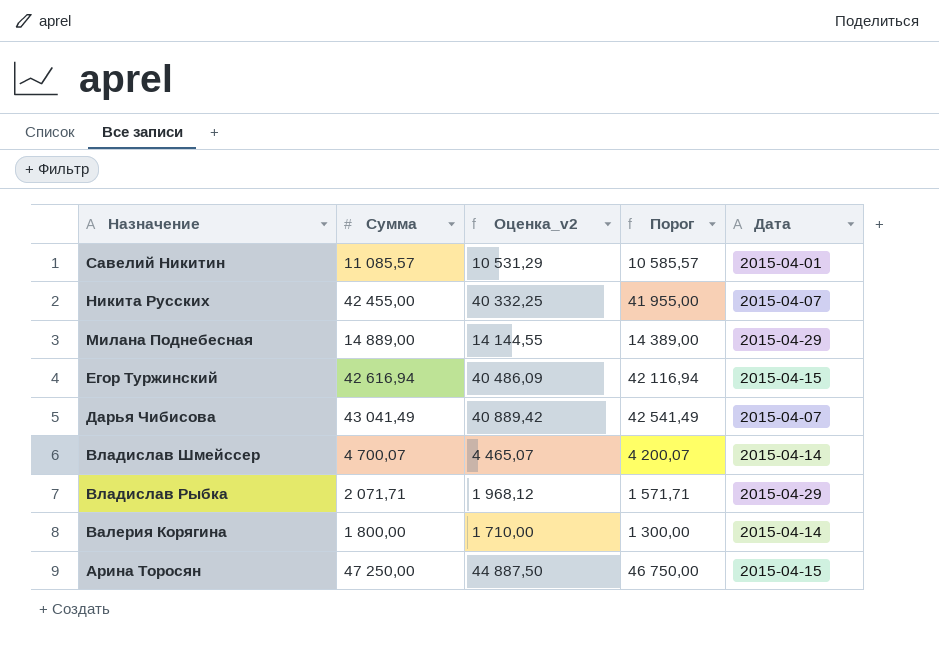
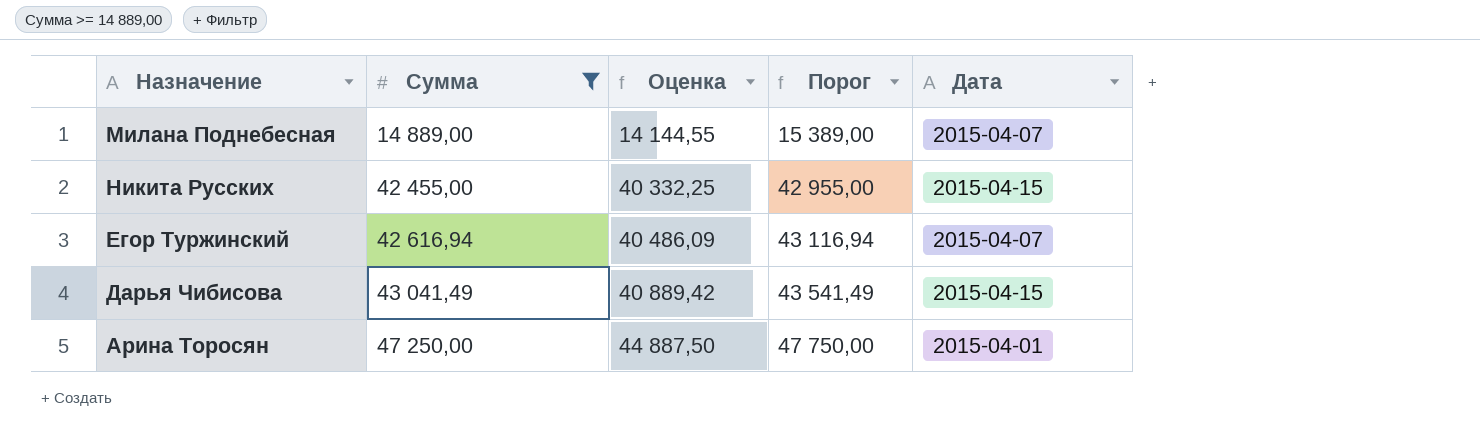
filter: none -> Сумма >= 14 889,00
row order: Назначение descending -> Сумма ascending
column name: Оценка_v2 -> Оценка
column Порог | formula: [Сумма] - 500 -> [Сумма] + 500
Милана Поднебесная | Дата: 2015-04-29 -> 2015-04-07
Никита Русских | Дата: 2015-04-07 -> 2015-04-15
Егор Туржинский | Дата: 2015-04-15 -> 2015-04-07
Дарья Чибисова | Дата: 2015-04-07 -> 2015-04-15
Арина Торосян | Дата: 2015-04-15 -> 2015-04-01

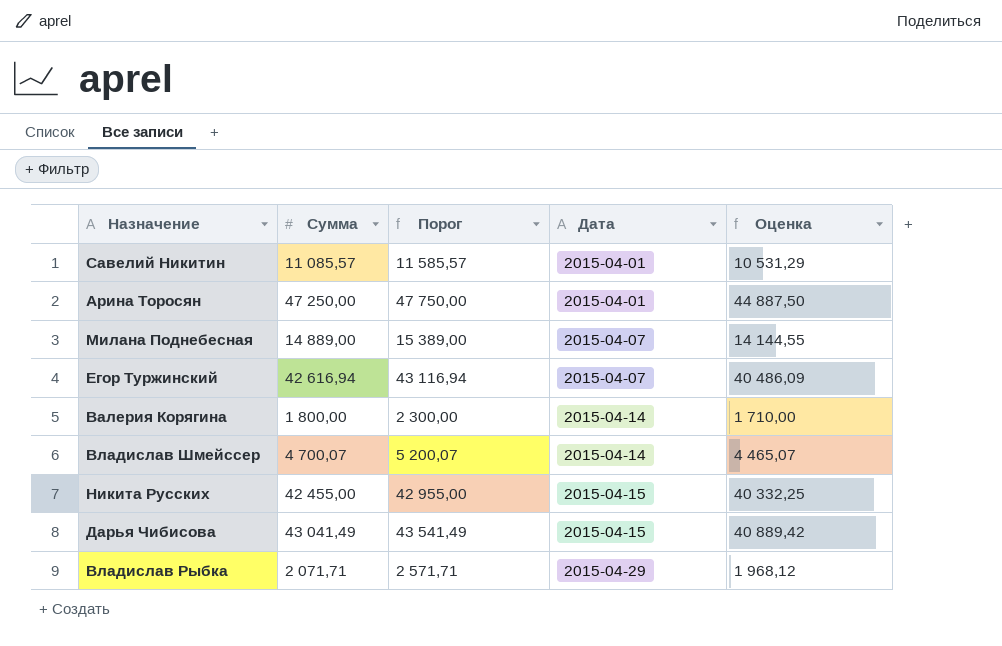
filter: Сумма >= 14 889,00 -> none
row order: Сумма ascending -> Дата ascending
column Оценка | position: 3 -> 5

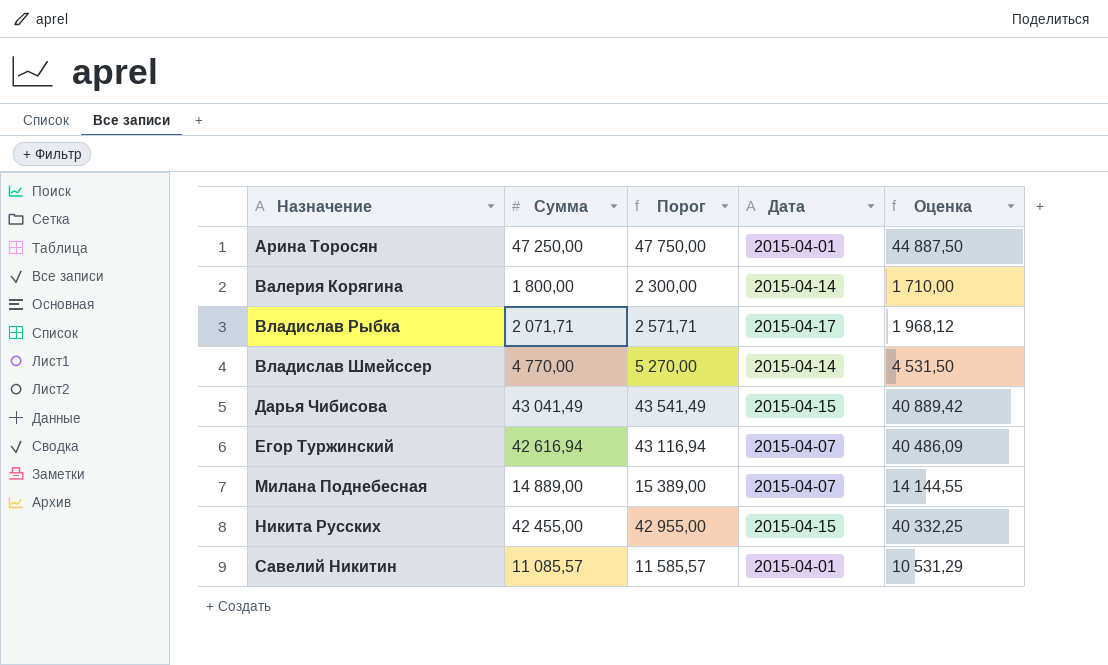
row order: Дата ascending -> Назначение ascending
Владислав Рыбка | Дата: 2015-04-29 -> 2015-04-17
Владислав Шмейссер | Сумма: 4 700,07 -> 4 770,00
Владислав Шмейссер | Порог: 5 200,07 -> 5 270,00
Владислав Шмейссер | Оценка: 4 465,07 -> 4 531,50

